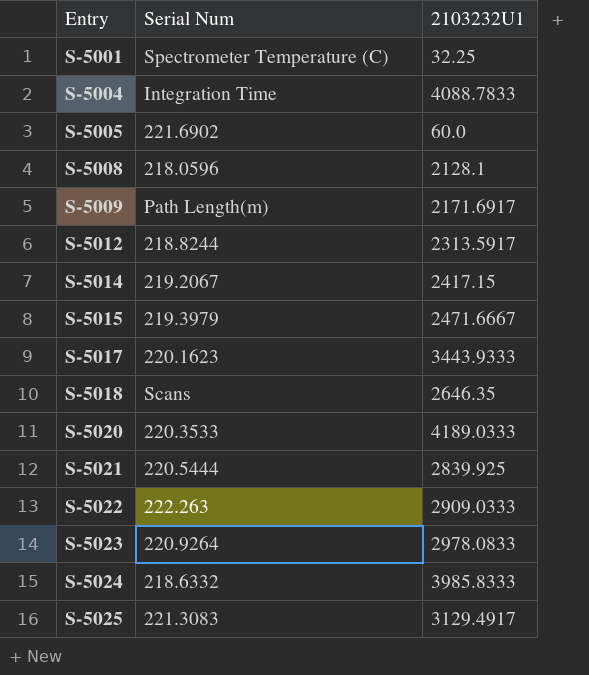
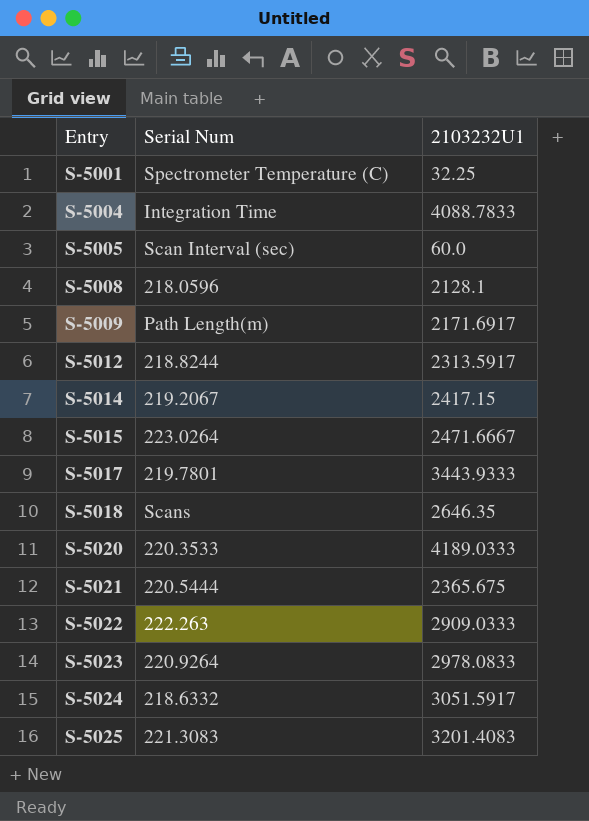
S-5005 | Serial Num: 221.6902 -> Scan Interval (sec)
S-5015 | Serial Num: 219.3979 -> 223.0264
S-5017 | Serial Num: 220.1623 -> 219.7801
S-5021 | 2103232U1: 2839.925 -> 2365.675
S-5024 | 2103232U1: 3985.8333 -> 3051.5917
S-5025 | 2103232U1: 3129.4917 -> 3201.4083

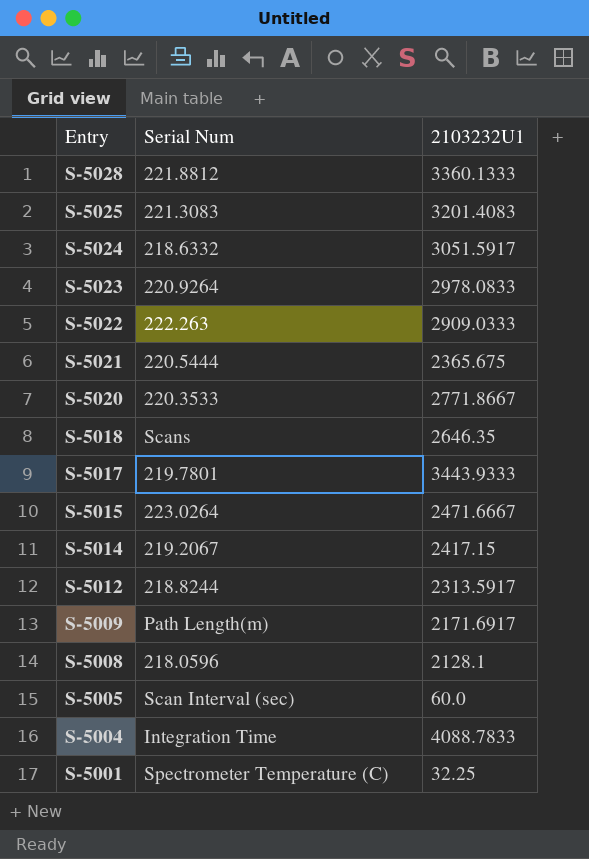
row order: Entry ascending -> Entry descending
row S-5028: none -> 221.8812 | 3360.1333
S-5020 | 2103232U1: 4189.0333 -> 2771.8667

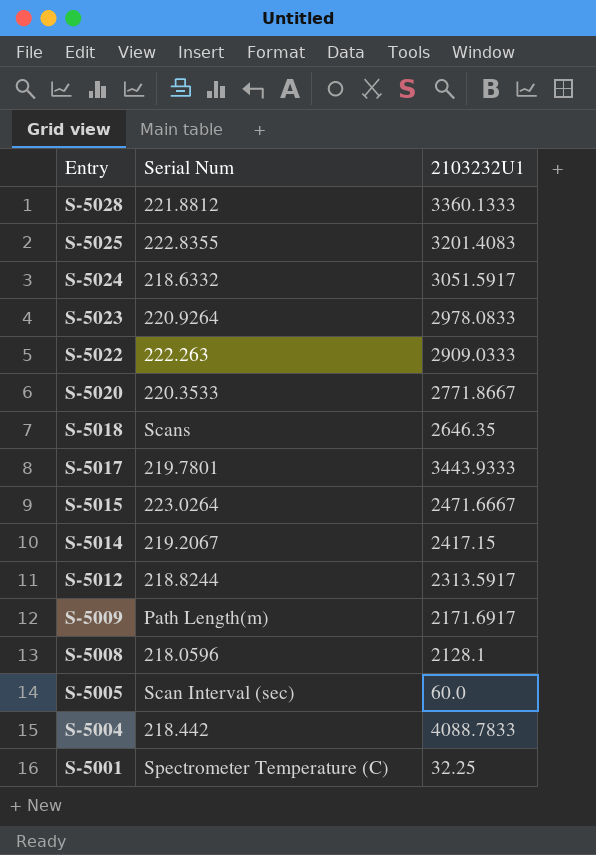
row S-5021: 220.5444 | 2365.675 -> none
S-5025 | Serial Num: 221.3083 -> 222.8355
S-5004 | Serial Num: Integration Time -> 218.442

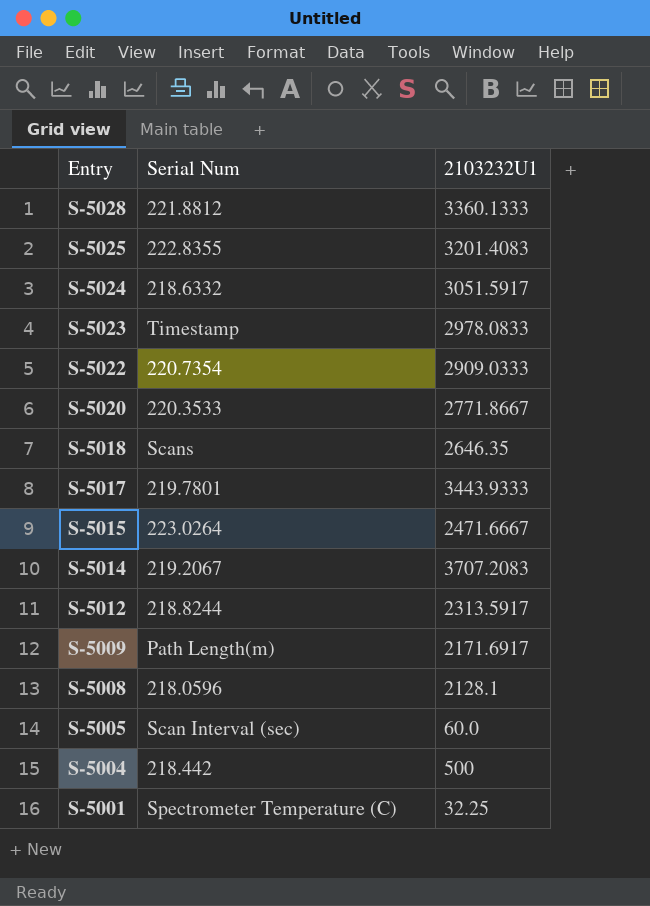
S-5023 | Serial Num: 220.9264 -> Timestamp
S-5022 | Serial Num: 222.263 -> 220.7354
S-5014 | 2103232U1: 2417.15 -> 3707.2083
S-5004 | 2103232U1: 4088.7833 -> 500

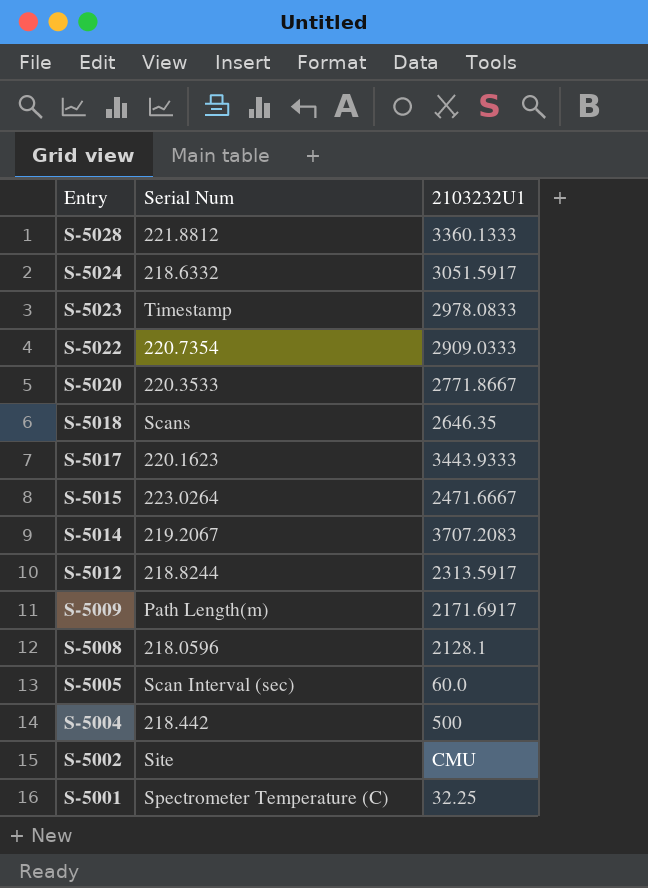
row S-5025: 222.8355 | 3201.4083 -> none
S-5017 | Serial Num: 219.7801 -> 220.1623
row S-5002: none -> Site | CMU

